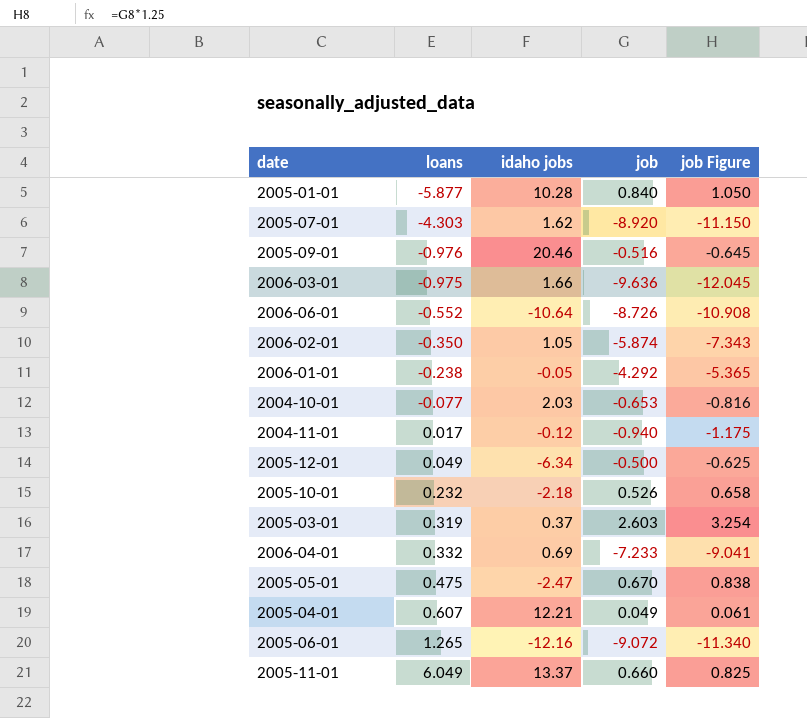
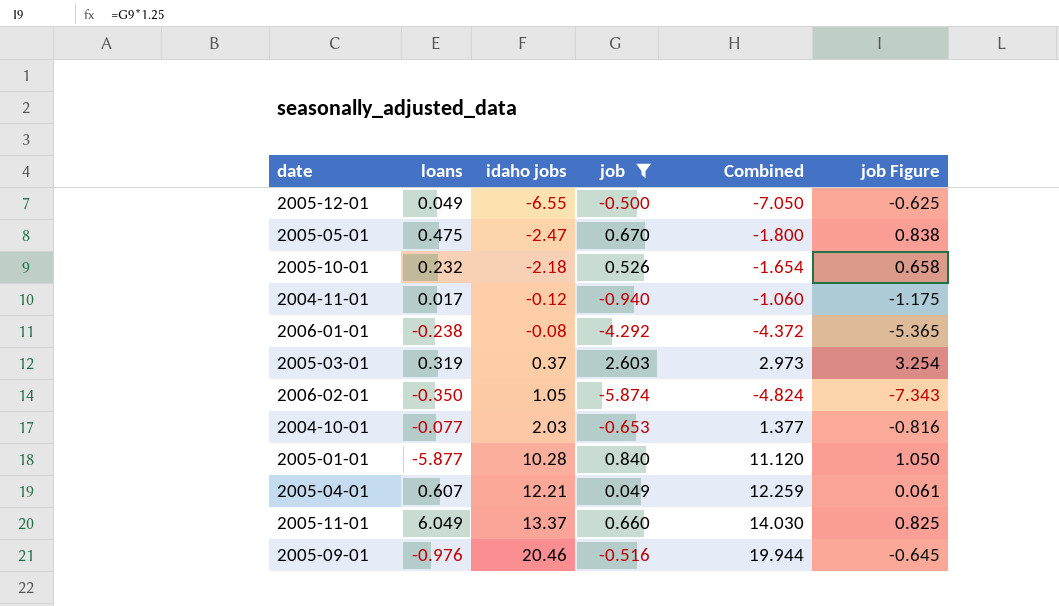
filter: none -> job >= -5.874
row order: loans ascending -> idaho jobs ascending
column Combined | formula: none -> [idaho jobs] + [job]
2005-12-01 | idaho jobs: -6.34 -> -6.55
2006-01-01 | idaho jobs: -0.05 -> -0.08

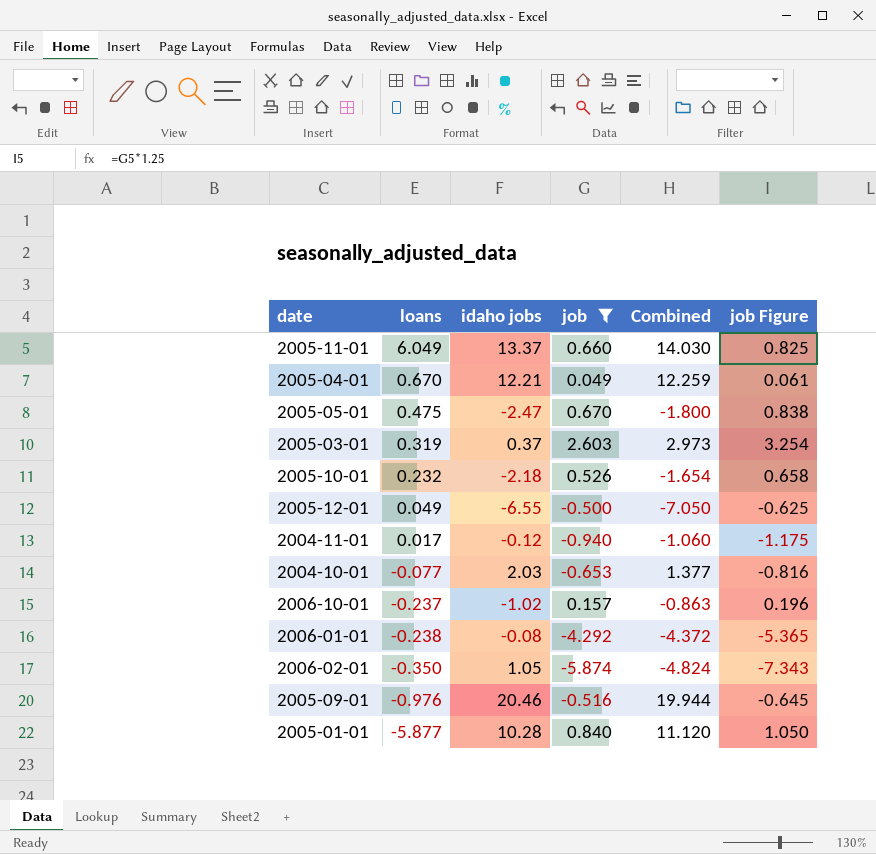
row order: idaho jobs ascending -> loans descending
2005-04-01 | loans: 0.607 -> 0.670
row 2006-10-01: none -> -0.237 | -1.02 | 0.157 | -0.863 | 0.196

